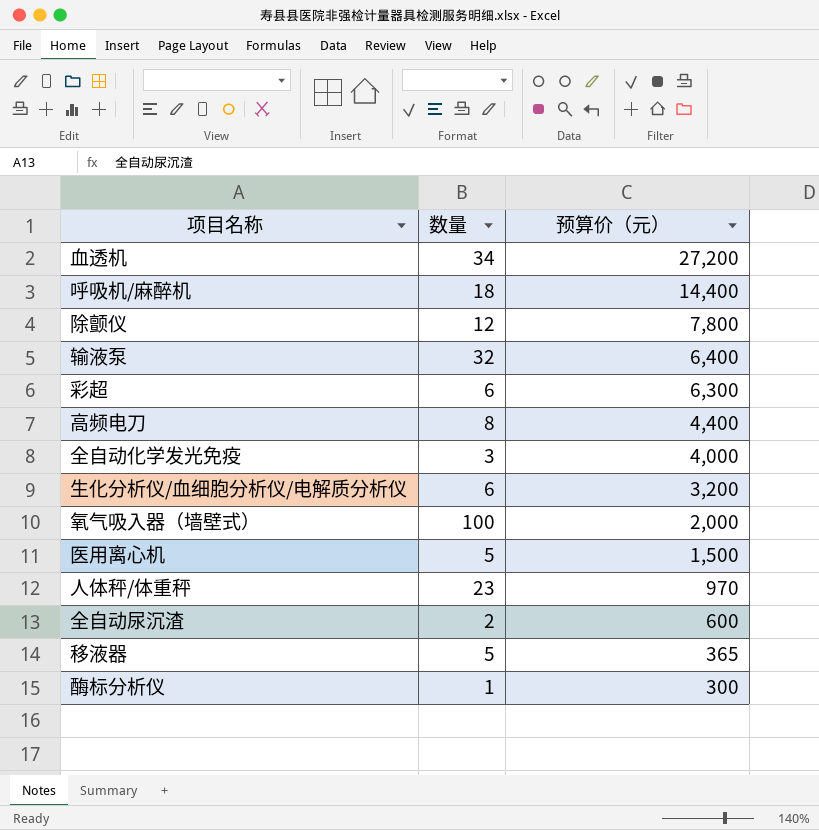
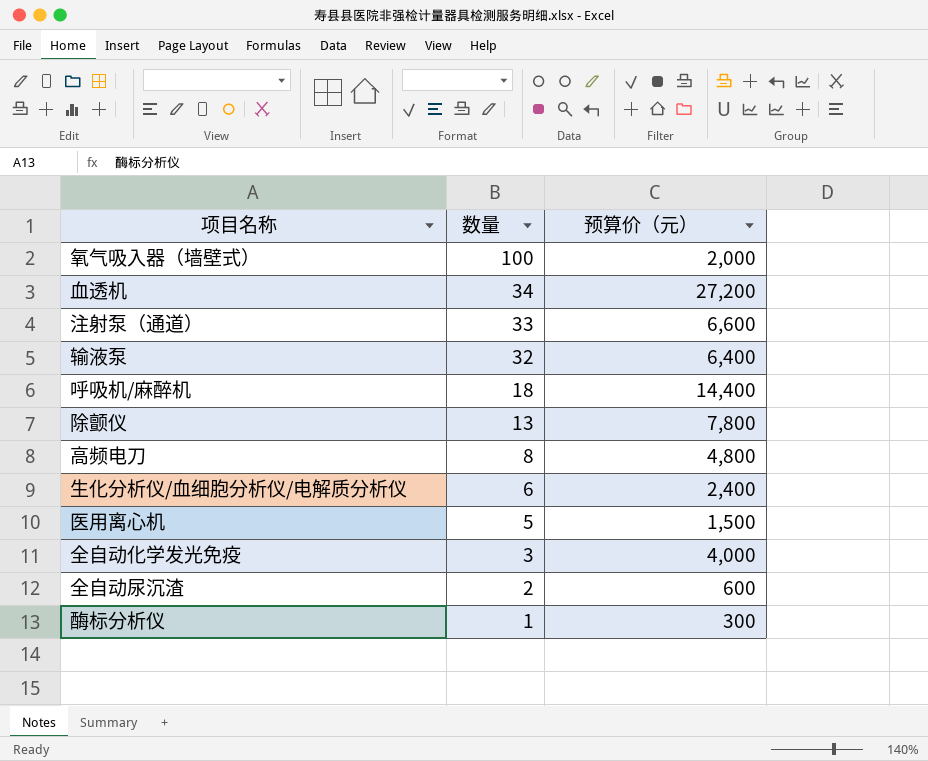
row order: 预算价（元） descending -> 数量 descending
row 彩超: 6 | 6,300 -> none
row 人体秤/体重秤: 23 | 970 -> none
row 移液器: 5 | 365 -> none
row 注射泵（通道）: none -> 33 | 6,600
除颤仪 | 数量: 12 -> 13
高频电刀 | 预算价（元）: 4,400 -> 4,800
生化分析仪/血细胞分析仪/电解质分析仪 | 预算价（元）: 3,200 -> 2,400

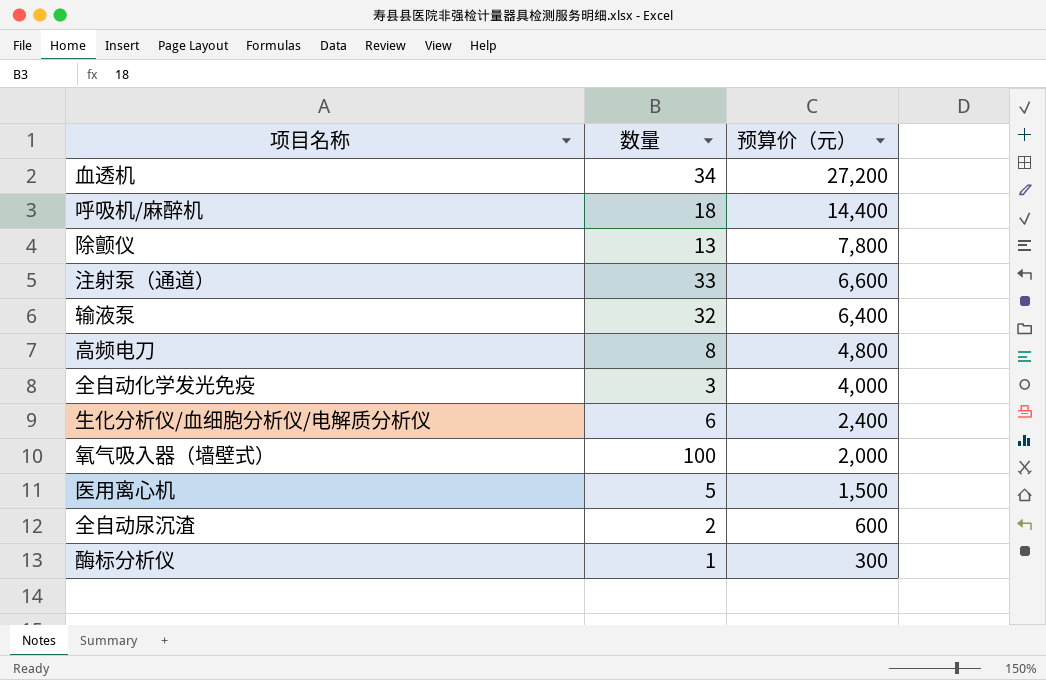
row order: 数量 descending -> 预算价（元） descending

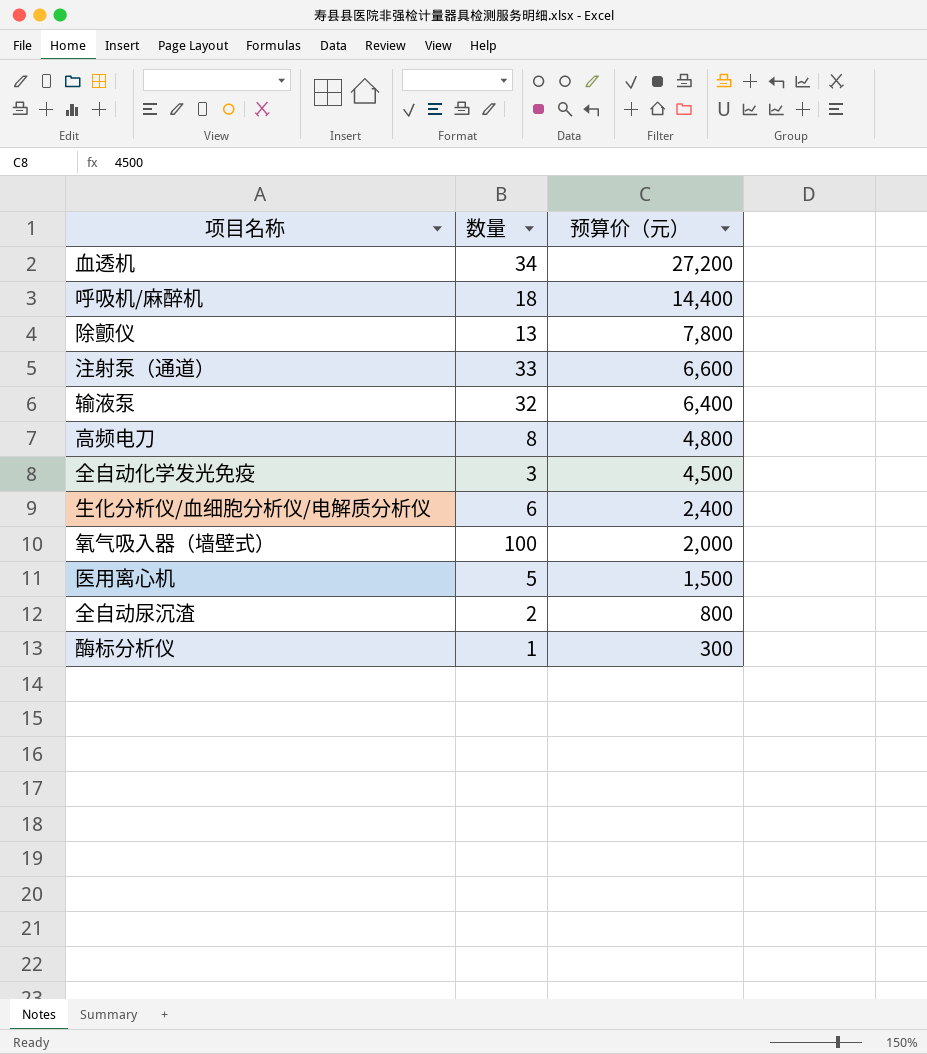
全自动化学发光免疫 | 预算价（元）: 4,000 -> 4,500
全自动尿沉渣 | 预算价（元）: 600 -> 800

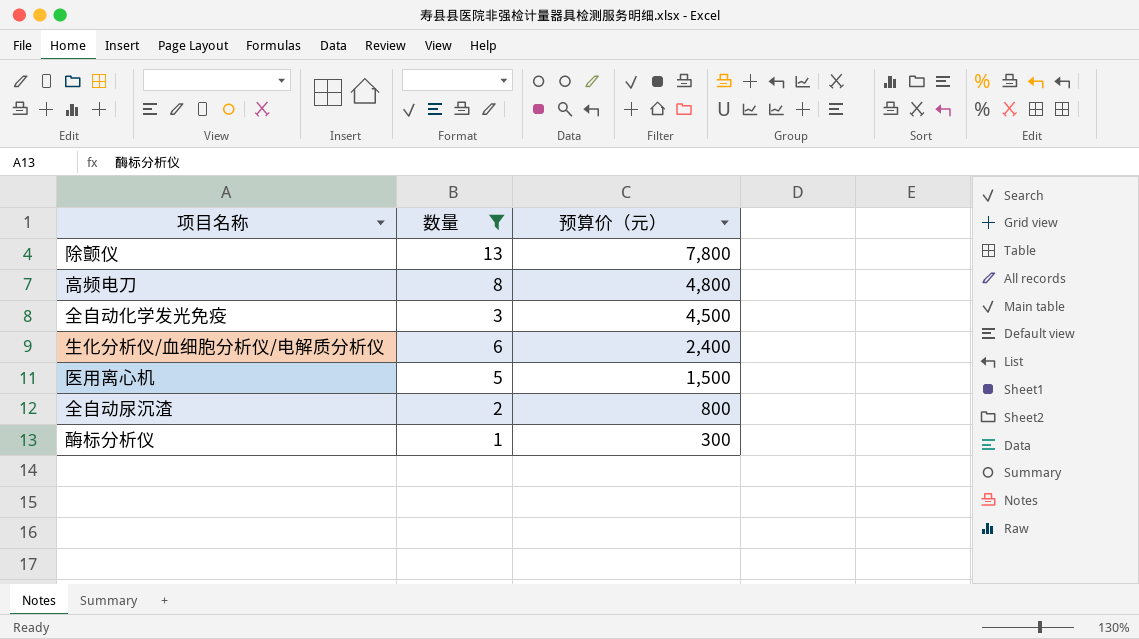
filter: none -> 数量 <= 13

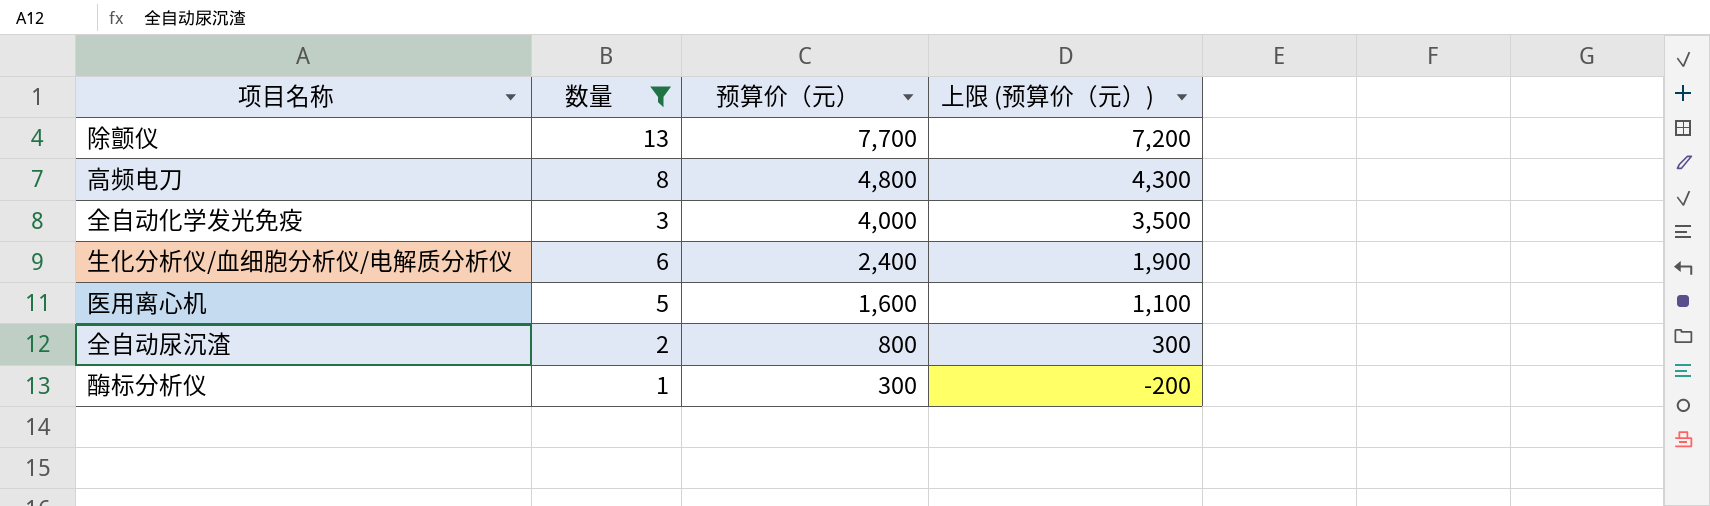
column 上限 (预算价（元）) | formula: none -> [预算价（元）] - 500
除颤仪 | 预算价（元）: 7,800 -> 7,700
全自动化学发光免疫 | 预算价（元）: 4,500 -> 4,000
医用离心机 | 预算价（元）: 1,500 -> 1,600

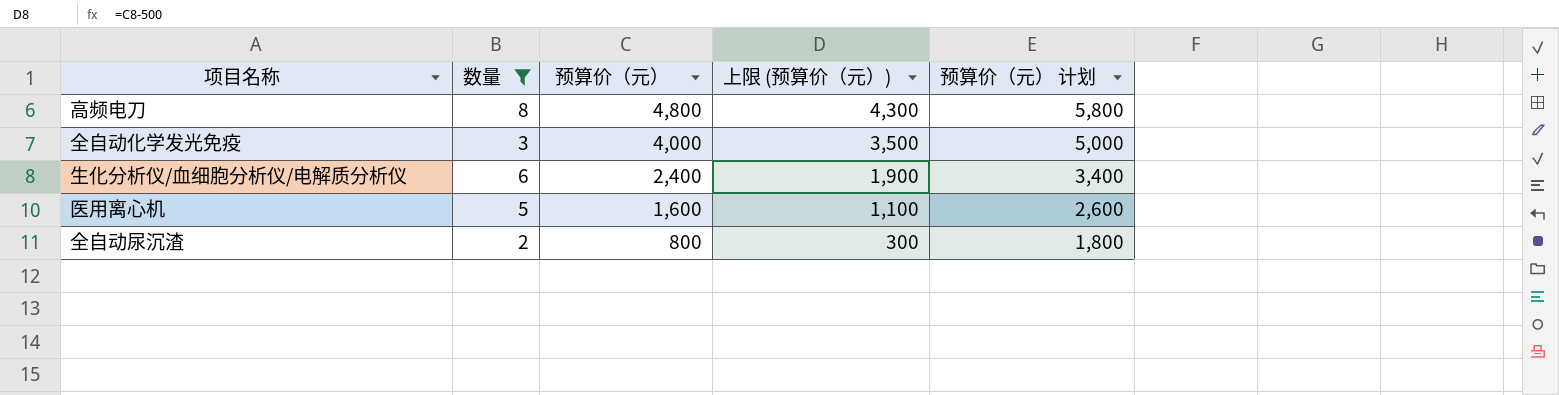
column 预算价（元） 计划 | formula: none -> [预算价（元）] + 1000
row 除颤仪: 13 | 7,700 | 7,200 -> none
row 酶标分析仪: 1 | 300 | -200 -> none

